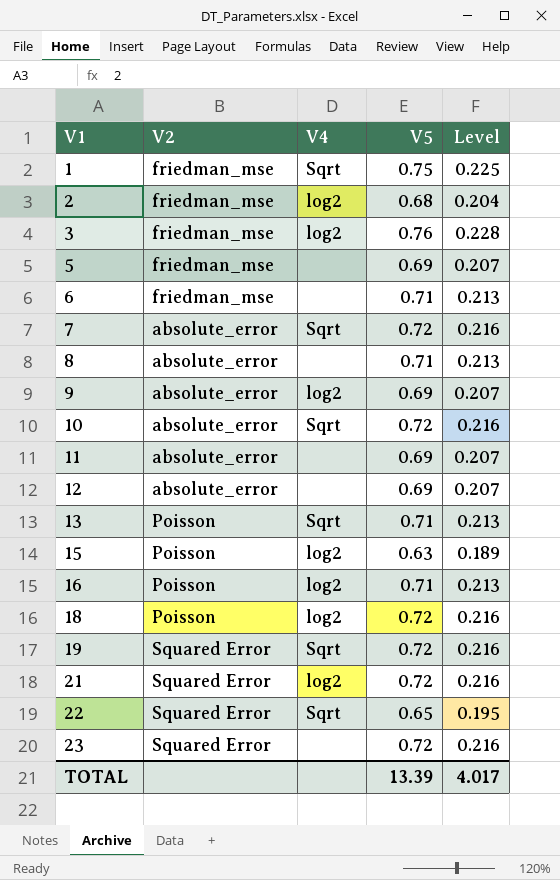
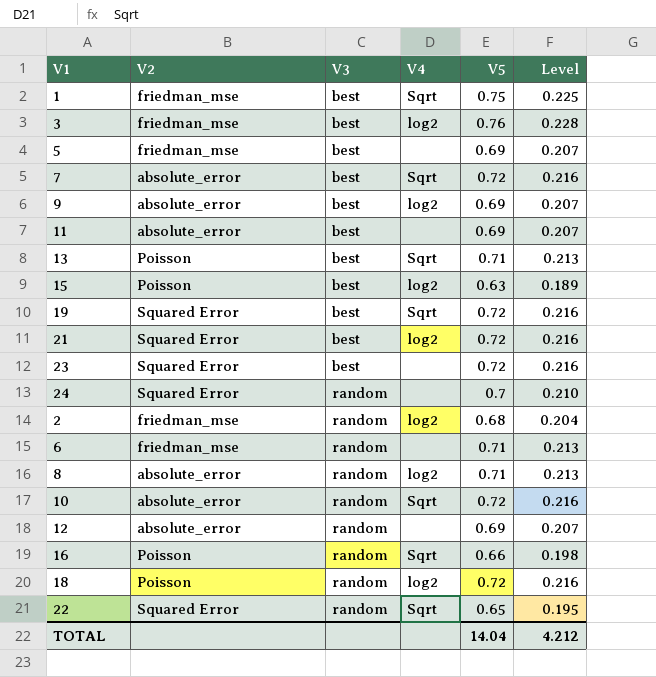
row order: V1 ascending -> V3 ascending
column V3 | position: none -> 3
row 24: none -> Squared Error | random | none | 0.7 | 0.210
8 | V4: none -> log2
16 | V4: log2 -> Sqrt
16 | V5: 0.71 -> 0.66
16 | Level: 0.213 -> 0.198
TOTAL | V5: 13.39 -> 14.04
TOTAL | Level: 4.017 -> 4.212

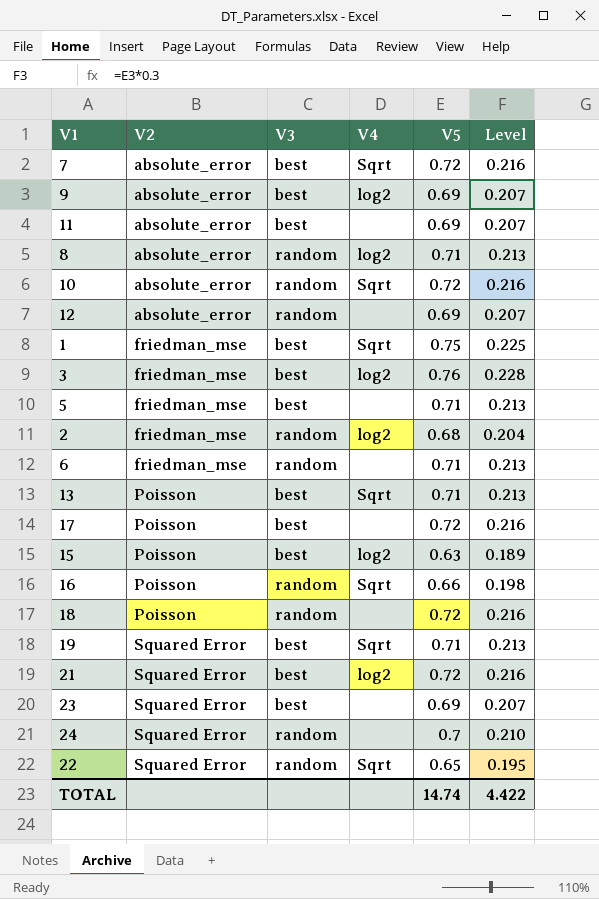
row order: V3 ascending -> V2 ascending
5 | V5: 0.69 -> 0.71
5 | Level: 0.207 -> 0.213
row 17: none -> Poisson | best | none | 0.72 | 0.216
18 | V4: log2 -> none
19 | V5: 0.72 -> 0.71
19 | Level: 0.216 -> 0.213
23 | V5: 0.72 -> 0.69
23 | Level: 0.216 -> 0.207
TOTAL | V5: 14.04 -> 14.74
TOTAL | Level: 4.212 -> 4.422

